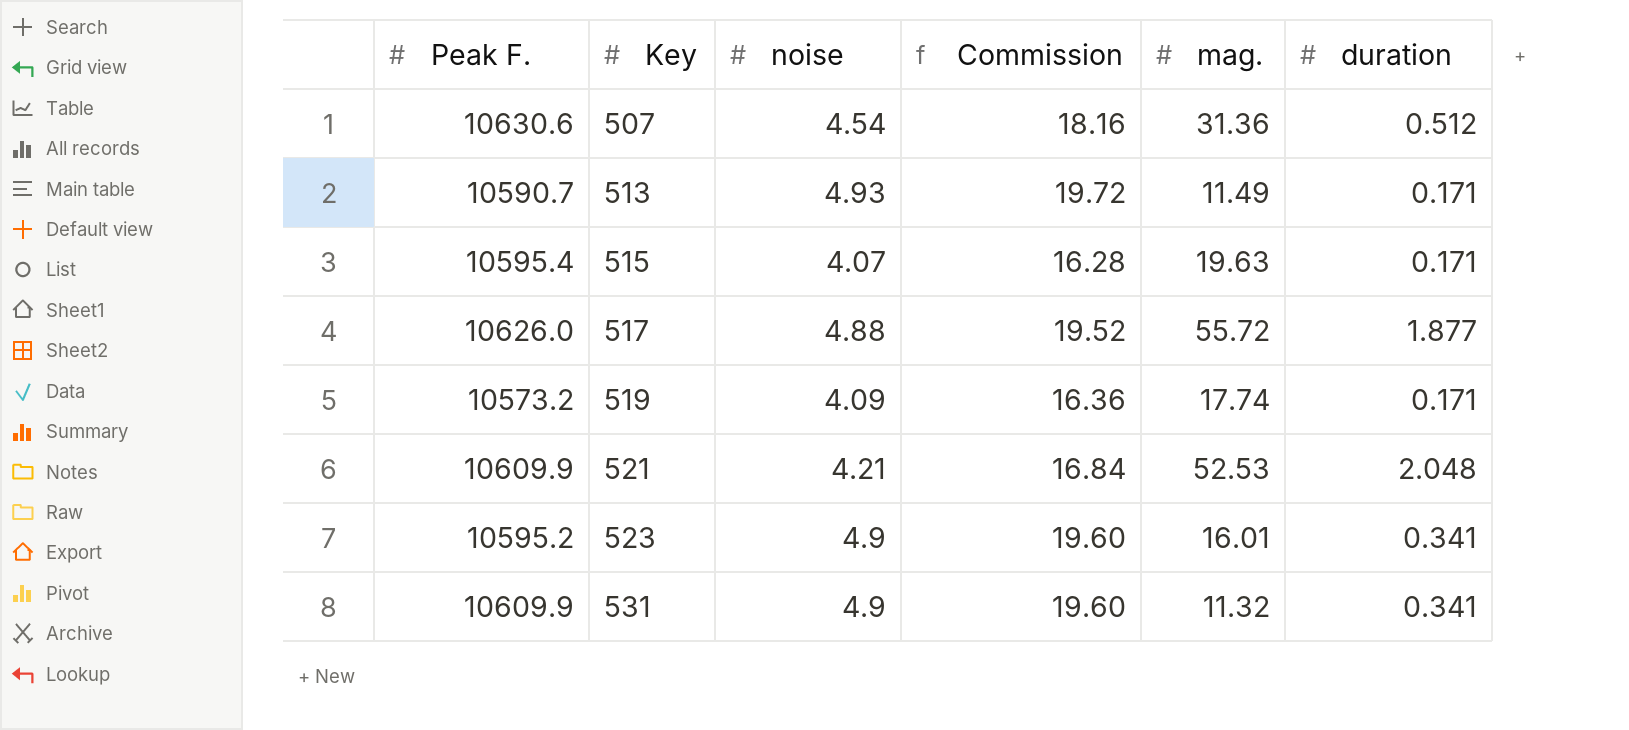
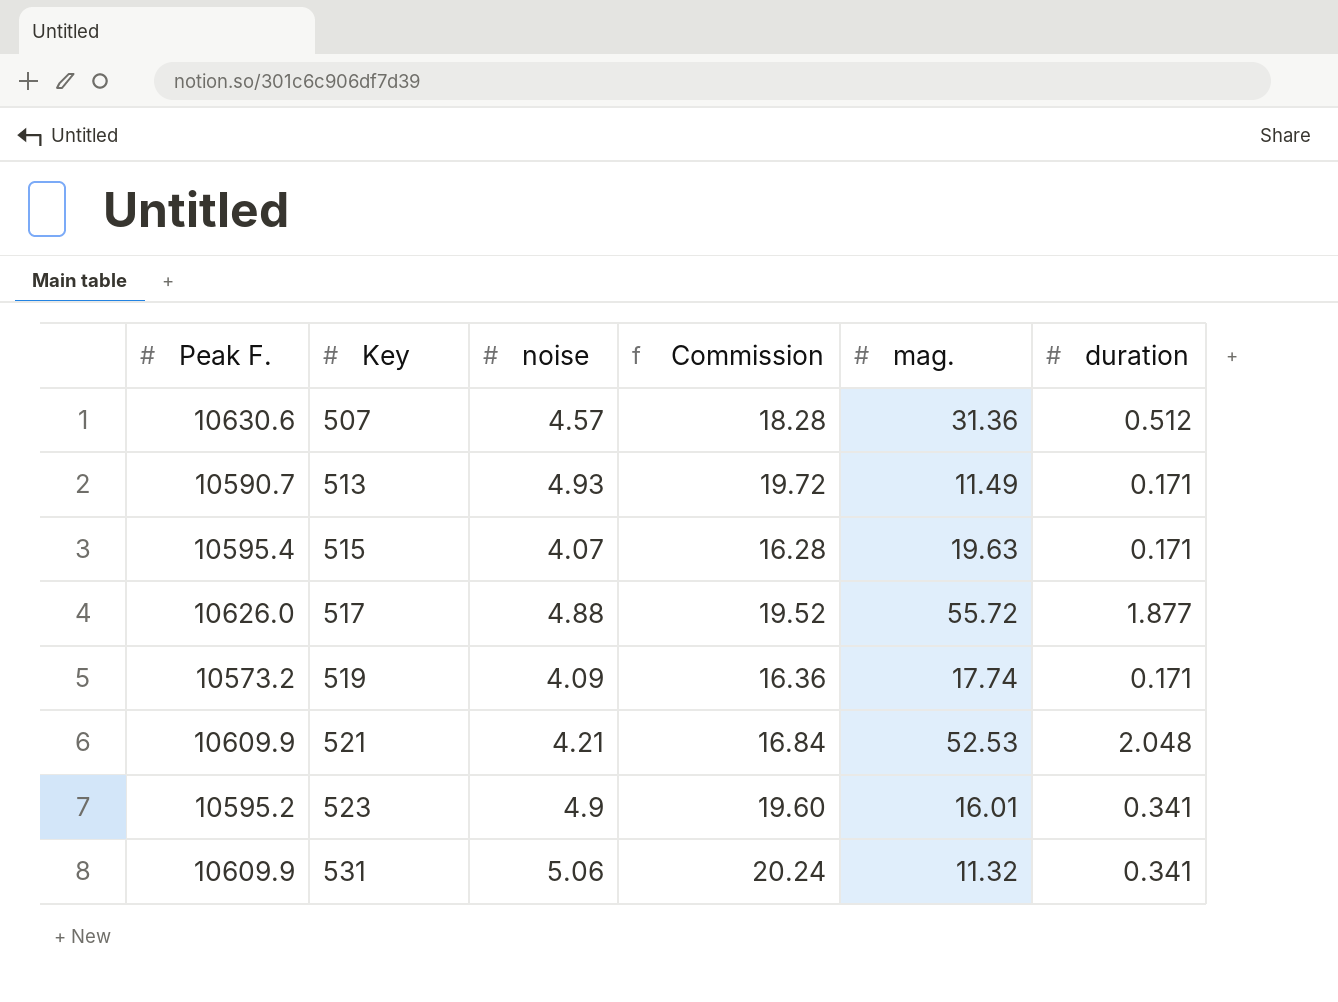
507 | noise: 4.54 -> 4.57
507 | Commission: 18.16 -> 18.28
531 | noise: 4.9 -> 5.06
531 | Commission: 19.60 -> 20.24

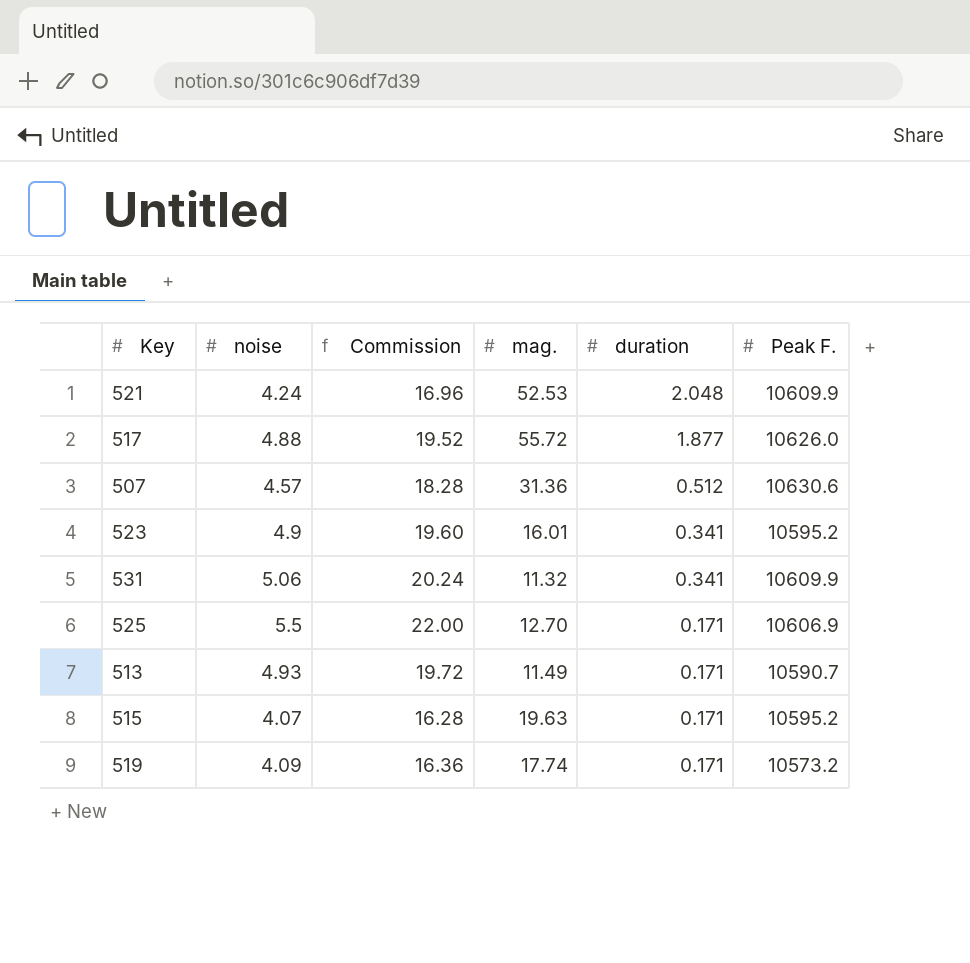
row order: Key ascending -> duration descending
column Peak F. | position: 1 -> 6
521 | noise: 4.21 -> 4.24
521 | Commission: 16.84 -> 16.96
row 525: none -> 5.5 | 22.00 | 12.70 | 0.171 | 10606.9
515 | Peak F.: 10595.4 -> 10595.2

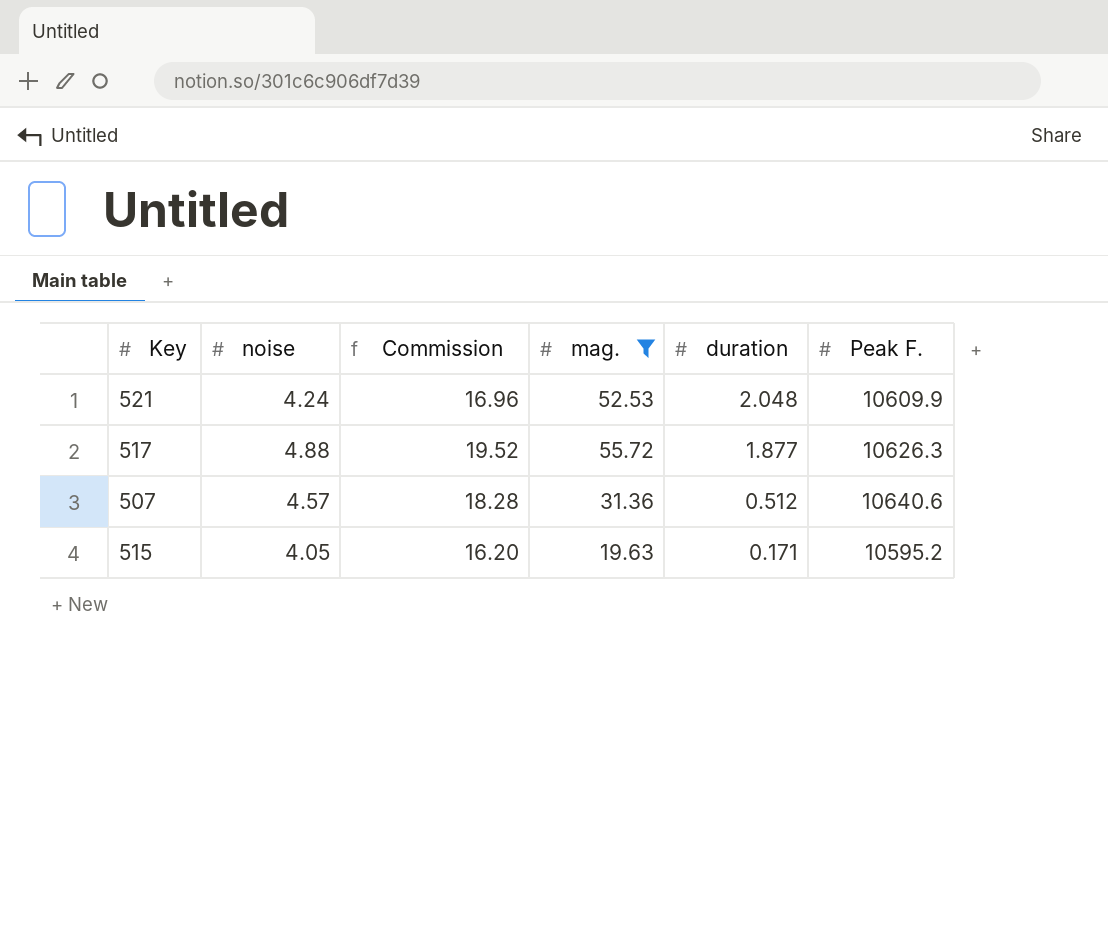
filter: none -> mag. >= 19.63
517 | Peak F.: 10626.0 -> 10626.3
507 | Peak F.: 10630.6 -> 10640.6
515 | noise: 4.07 -> 4.05
515 | Commission: 16.28 -> 16.20

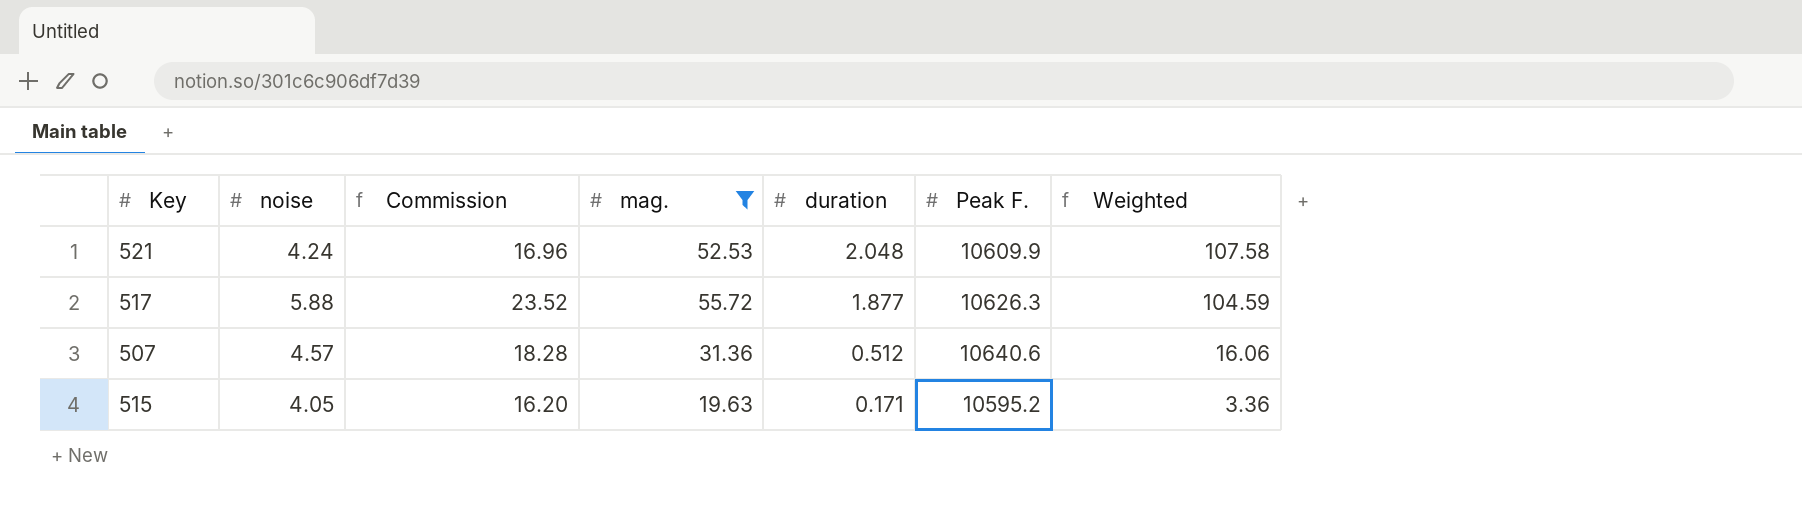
column Weighted | formula: none -> [mag.] * [duration]
517 | noise: 4.88 -> 5.88
517 | Commission: 19.52 -> 23.52

